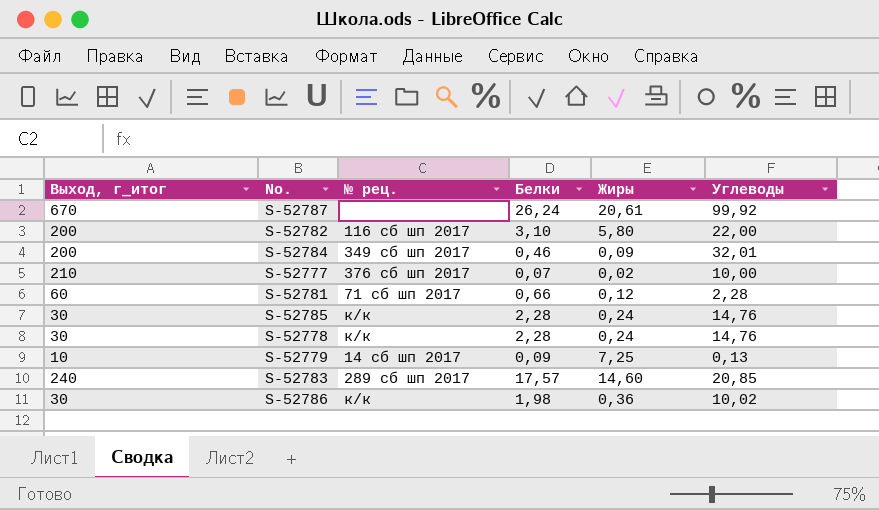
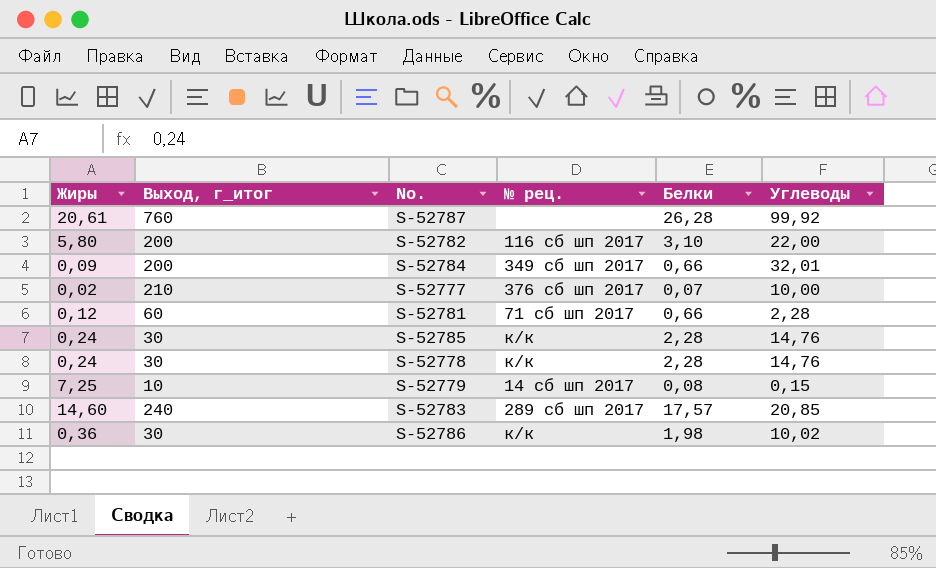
column Жиры | position: 5 -> 1
S-52787 | Выход, г_итог: 670 -> 760
S-52787 | Белки: 26,24 -> 26,28
S-52784 | Белки: 0,46 -> 0,66
S-52779 | Белки: 0,09 -> 0,08
S-52779 | Углеводы: 0,13 -> 0,15

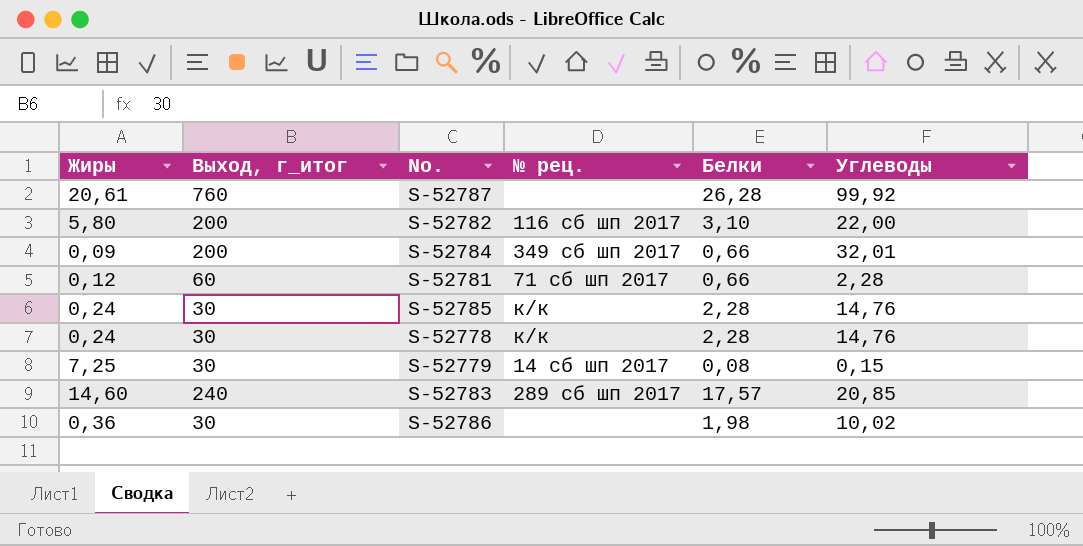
row S-52777: 0,02 | 210 | 376 сб шп 2017 | 0,07 | 10,00 -> none
S-52779 | Выход, г_итог: 10 -> 30
S-52786 | № рец.: к/к -> none

